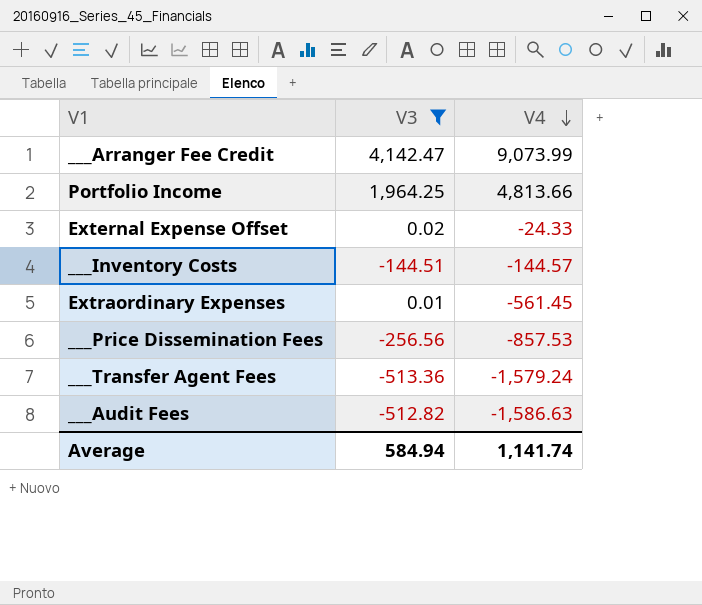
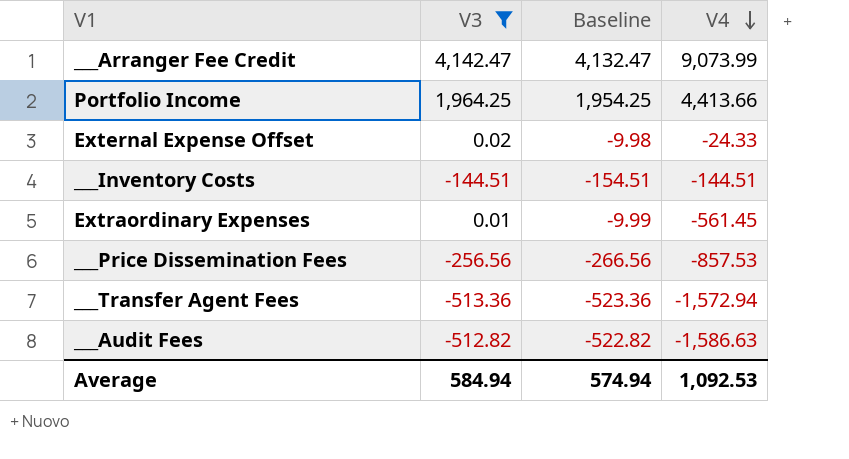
column Baseline | formula: none -> [V3] - 10
Portfolio Income | V4: 4,813.66 -> 4,413.66
___Inventory Costs | V4: -144.57 -> -144.51
___Transfer Agent Fees | V4: -1,579.24 -> -1,572.94
Average | V4: 1,141.74 -> 1,092.53

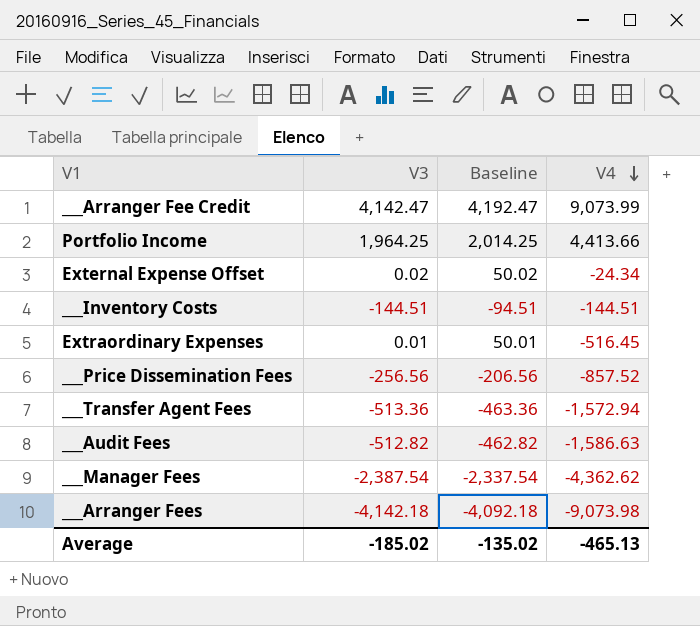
filter: V3 >= -513.36 -> none
column Baseline | formula: [V3] - 10 -> [V3] + 50
External Expense Offset | V4: -24.33 -> -24.34
Extraordinary Expenses | V4: -561.45 -> -516.45
___Price Dissemination Fees | V4: -857.53 -> -857.52
Average | V3: 584.94 -> -185.02
Average | Baseline: 574.94 -> -135.02
Average | V4: 1,092.53 -> -465.13

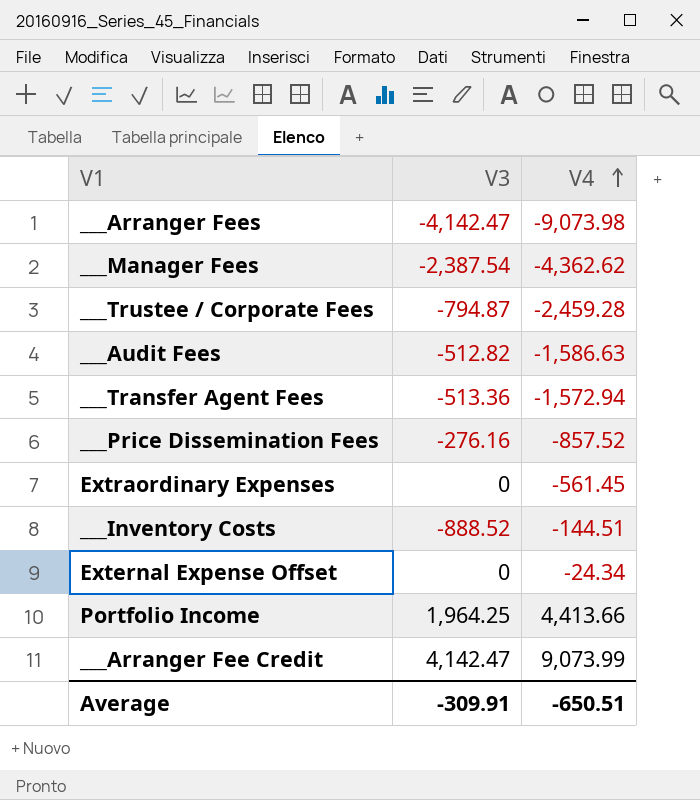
row order: V4 descending -> V4 ascending
column Baseline | formula: [V3] + 50 -> none
___Arranger Fees | V3: -4,142.18 -> -4,142.47
row ___Trustee / Corporate Fees: none -> -794.87 | -2,459.28
___Price Dissemination Fees | V3: -256.56 -> -276.16
Extraordinary Expenses | V3: 0.01 -> 0
Extraordinary Expenses | V4: -516.45 -> -561.45
___Inventory Costs | V3: -144.51 -> -888.52
External Expense Offset | V3: 0.02 -> 0
Average | V3: -185.02 -> -309.91
Average | V4: -465.13 -> -650.51

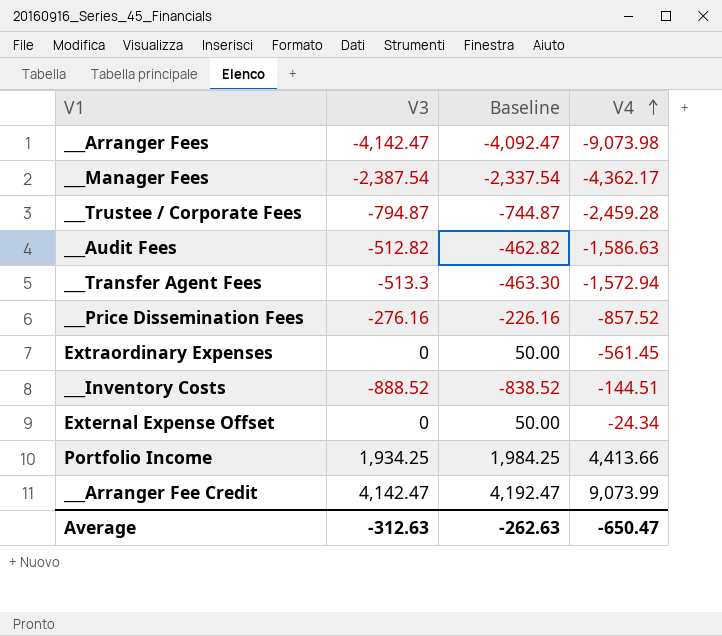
column Baseline | formula: none -> [V3] + 50
___Manager Fees | V4: -4,362.62 -> -4,362.17
___Transfer Agent Fees | V3: -513.36 -> -513.3
Portfolio Income | V3: 1,964.25 -> 1,934.25
Average | V3: -309.91 -> -312.63
Average | V4: -650.51 -> -650.47

